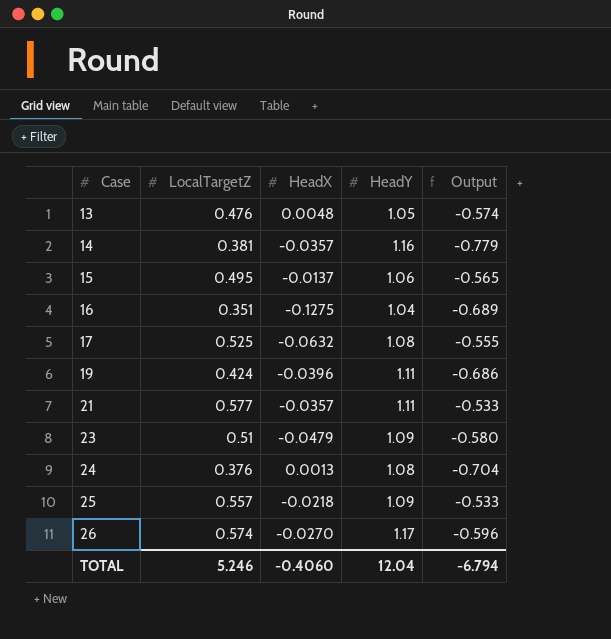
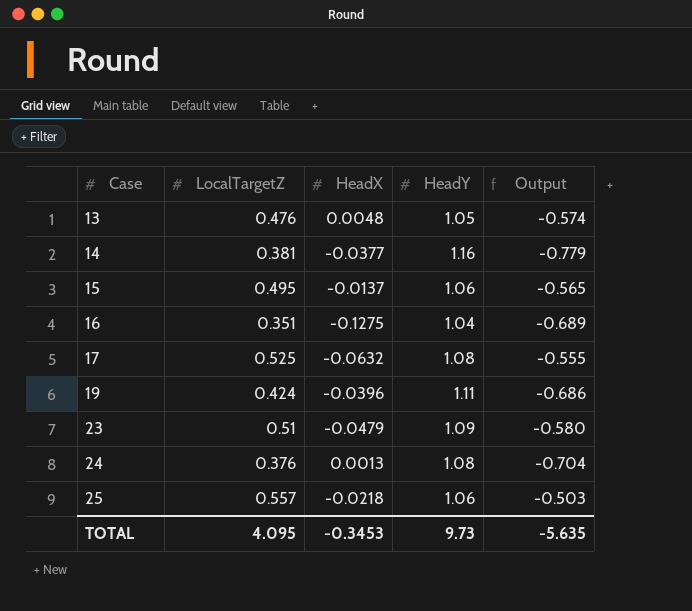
row 21: 0.577 | -0.0357 | 1.11 | -0.533 -> none
row 26: 0.574 | -0.0270 | 1.17 | -0.596 -> none
14 | HeadX: -0.0357 -> -0.0377
25 | HeadY: 1.09 -> 1.06
25 | Output: -0.533 -> -0.503
TOTAL | LocalTargetZ: 5.246 -> 4.095
TOTAL | HeadX: -0.4060 -> -0.3453
TOTAL | HeadY: 12.04 -> 9.73
TOTAL | Output: -6.794 -> -5.635

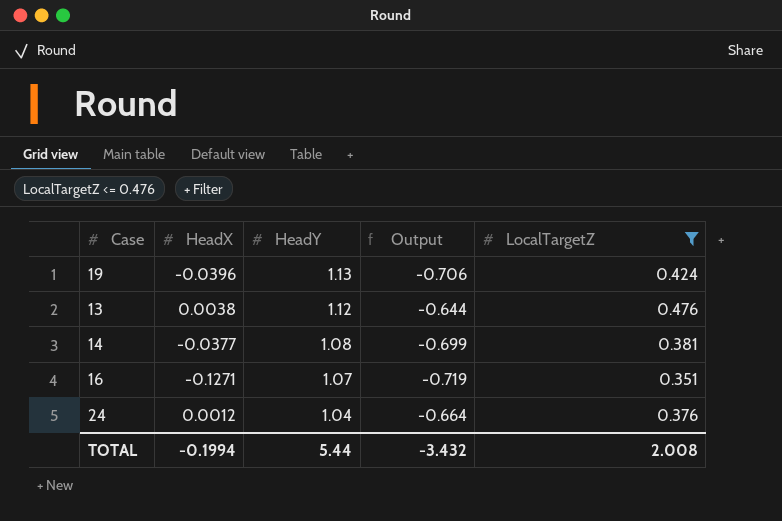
filter: none -> LocalTargetZ <= 0.476
row order: Case ascending -> HeadY descending
column LocalTargetZ | position: 2 -> 5
19 | HeadY: 1.11 -> 1.13
19 | Output: -0.686 -> -0.706
13 | HeadX: 0.0048 -> 0.0038
13 | HeadY: 1.05 -> 1.12
13 | Output: -0.574 -> -0.644
14 | HeadY: 1.16 -> 1.08
14 | Output: -0.779 -> -0.699
16 | HeadX: -0.1275 -> -0.1271
16 | HeadY: 1.04 -> 1.07
16 | Output: -0.689 -> -0.719
24 | HeadX: 0.0013 -> 0.0012
24 | HeadY: 1.08 -> 1.04
24 | Output: -0.704 -> -0.664
TOTAL | HeadX: -0.3453 -> -0.1994
TOTAL | HeadY: 9.73 -> 5.44
TOTAL | Output: -5.635 -> -3.432
TOTAL | LocalTargetZ: 4.095 -> 2.008

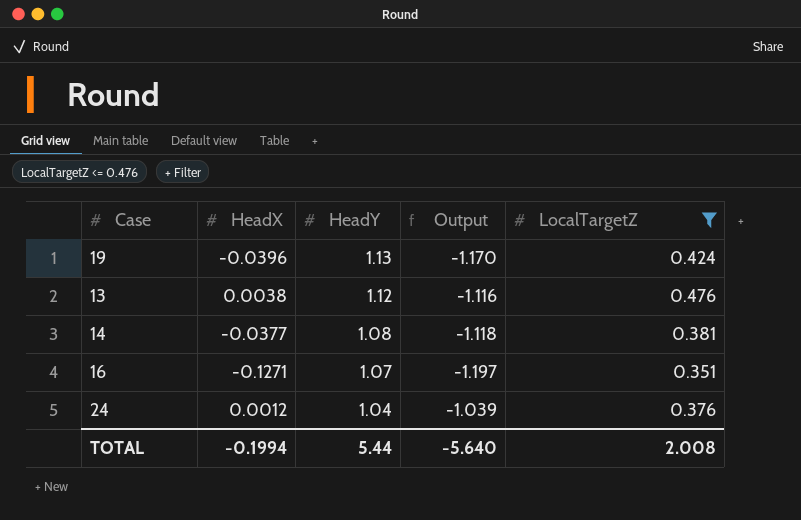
column Output | formula: [LocalTargetZ] - [HeadY] -> [HeadX] - [HeadY]
TOTAL | Output: -3.432 -> -5.640

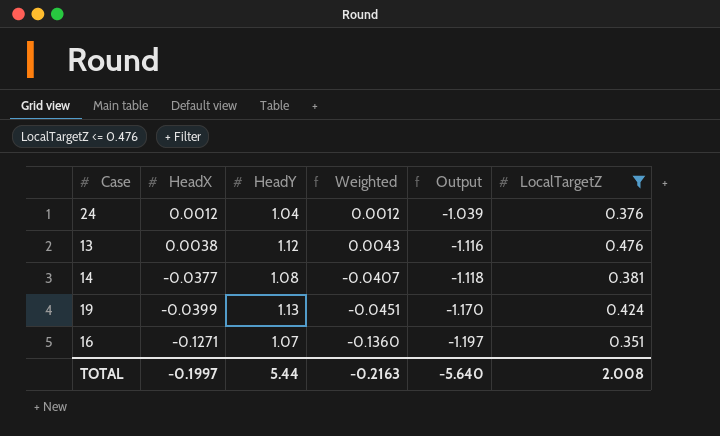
row order: HeadY descending -> Output descending
column Weighted | formula: none -> [HeadX] * [HeadY]
19 | HeadX: -0.0396 -> -0.0399
TOTAL | HeadX: -0.1994 -> -0.1997

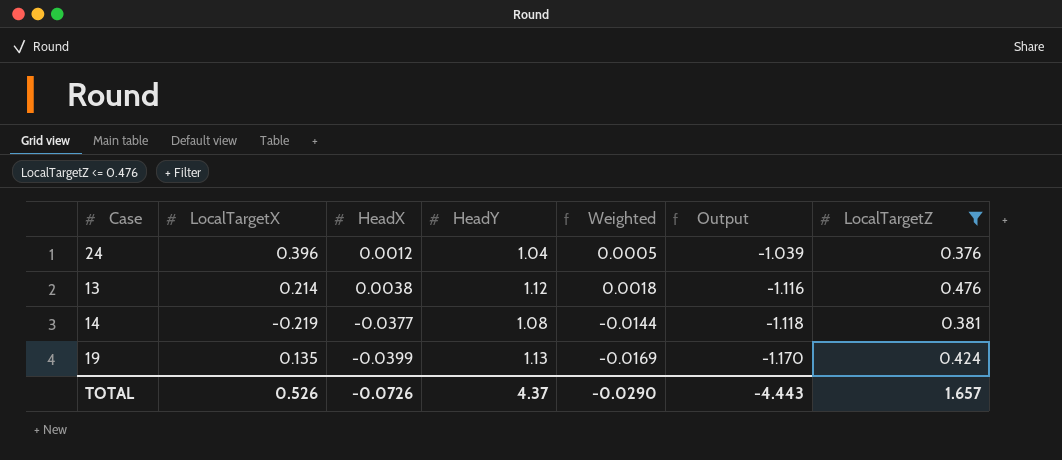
column LocalTargetX | position: none -> 2
column Weighted | formula: [HeadX] * [HeadY] -> [HeadX] * [LocalTargetZ]
row 16: -0.1271 | 1.07 | -0.1360 | -1.197 | 0.351 -> none
TOTAL | HeadX: -0.1997 -> -0.0726
TOTAL | HeadY: 5.44 -> 4.37
TOTAL | Weighted: -0.2163 -> -0.0290
TOTAL | Output: -5.640 -> -4.443
TOTAL | LocalTargetZ: 2.008 -> 1.657

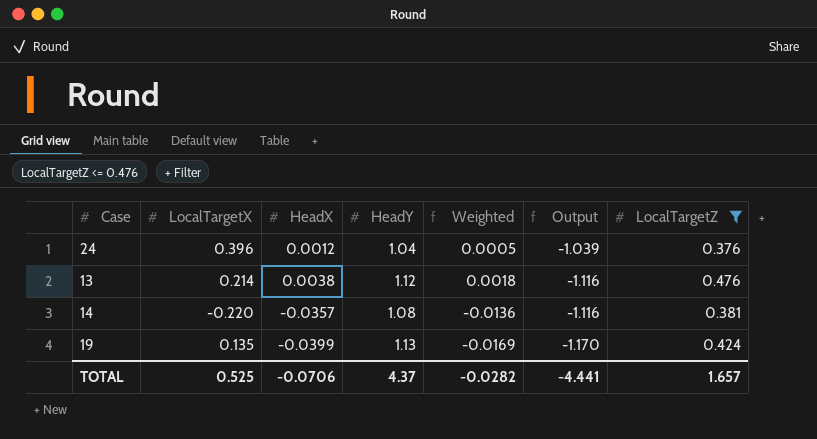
14 | LocalTargetX: -0.219 -> -0.220
14 | HeadX: -0.0377 -> -0.0357
14 | Weighted: -0.0144 -> -0.0136
14 | Output: -1.118 -> -1.116
TOTAL | LocalTargetX: 0.526 -> 0.525
TOTAL | HeadX: -0.0726 -> -0.0706
TOTAL | Weighted: -0.0290 -> -0.0282
TOTAL | Output: -4.443 -> -4.441

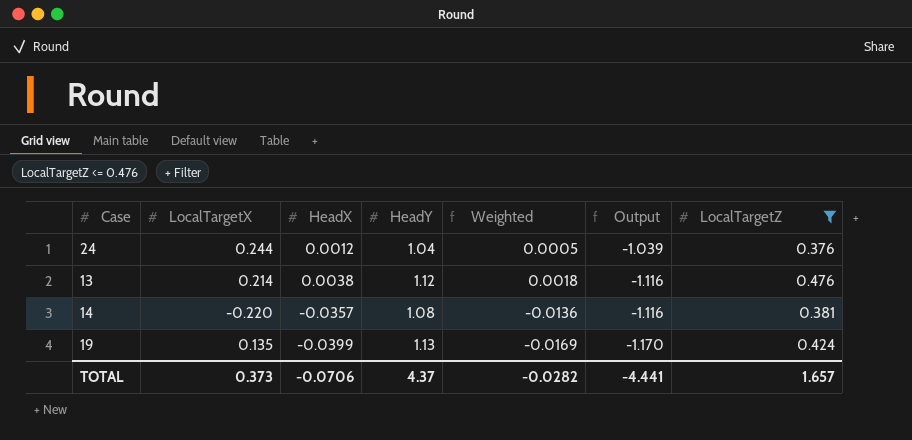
24 | LocalTargetX: 0.396 -> 0.244
TOTAL | LocalTargetX: 0.525 -> 0.373

